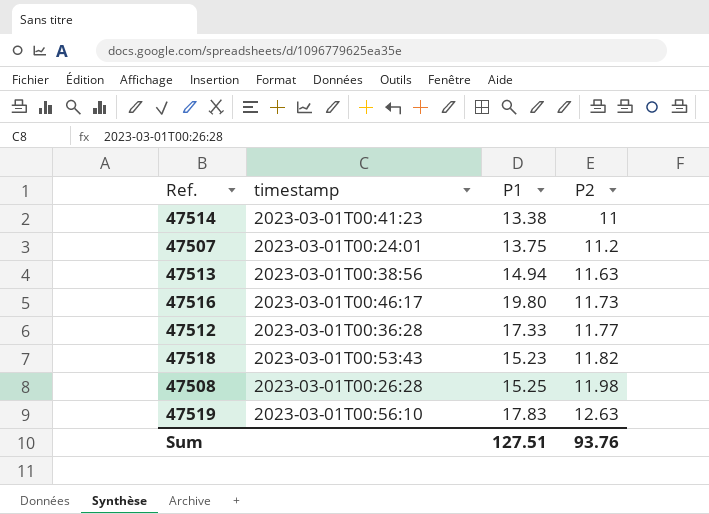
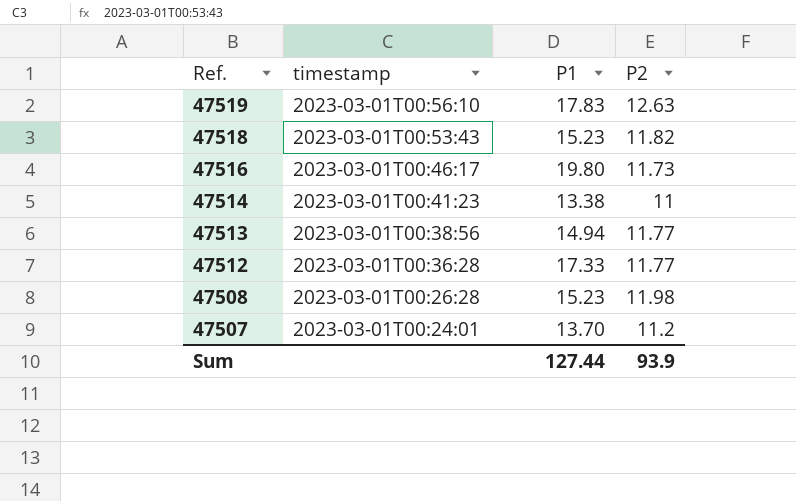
row order: P2 ascending -> Ref. descending
47513 | P2: 11.63 -> 11.77
47508 | P1: 15.25 -> 15.23
47507 | P1: 13.75 -> 13.70
Sum | P1: 127.51 -> 127.44
Sum | P2: 93.76 -> 93.9

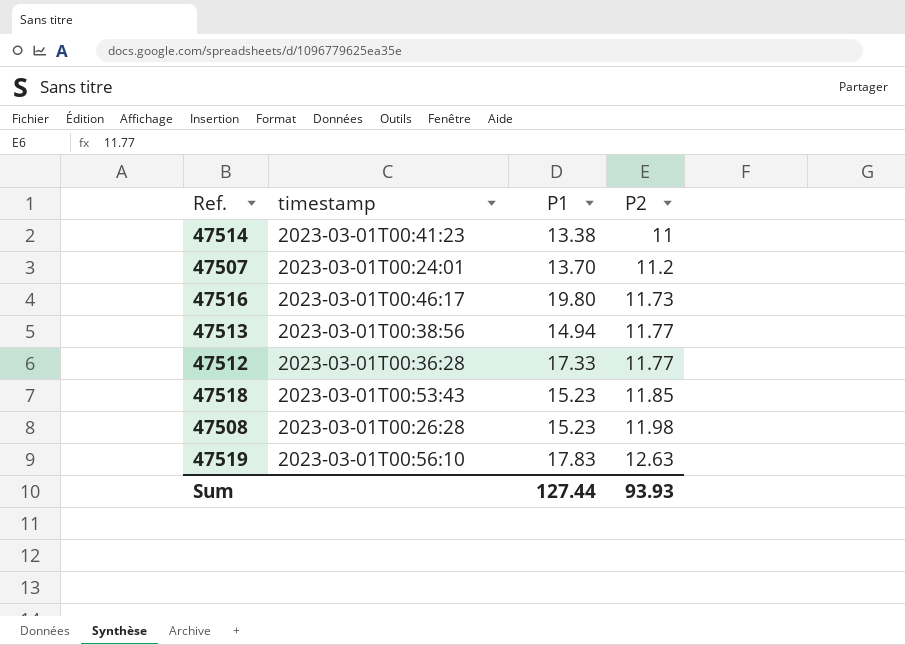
row order: Ref. descending -> P2 ascending
47518 | P2: 11.82 -> 11.85
Sum | P2: 93.9 -> 93.93

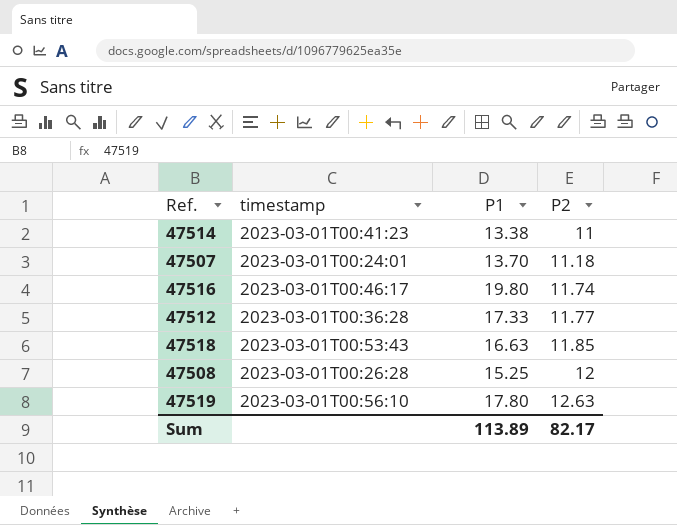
row 47513: 2023-03-01T00:38:56 | 14.94 | 11.77 -> none
47507 | P2: 11.2 -> 11.18
47516 | P2: 11.73 -> 11.74
47518 | P1: 15.23 -> 16.63
47508 | P1: 15.23 -> 15.25
47508 | P2: 11.98 -> 12
47519 | P1: 17.83 -> 17.80
Sum | P1: 127.44 -> 113.89
Sum | P2: 93.93 -> 82.17

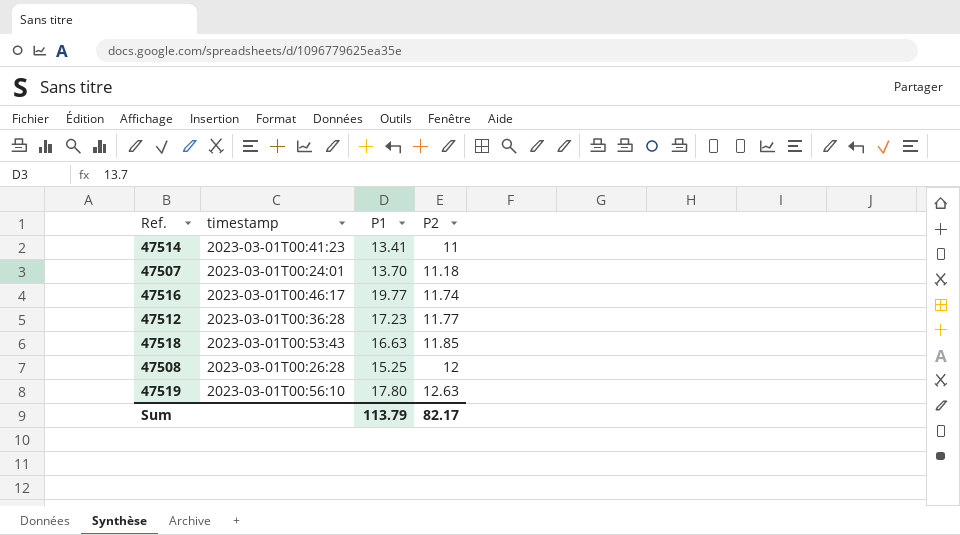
47514 | P1: 13.38 -> 13.41
47516 | P1: 19.80 -> 19.77
47512 | P1: 17.33 -> 17.23
Sum | P1: 113.89 -> 113.79

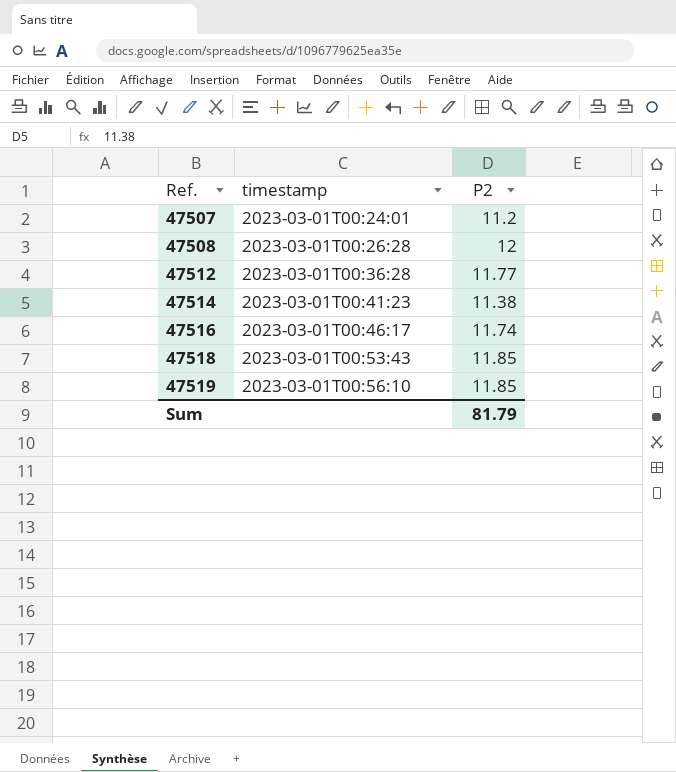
row order: P2 ascending -> Ref. ascending
column P1 | position: 3 -> none
47507 | P2: 11.18 -> 11.2
47514 | P2: 11 -> 11.38
47519 | P2: 12.63 -> 11.85
Sum | P2: 82.17 -> 81.79

